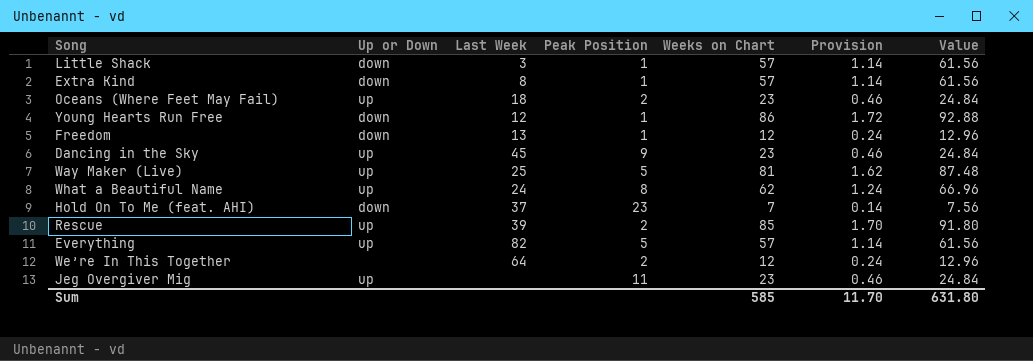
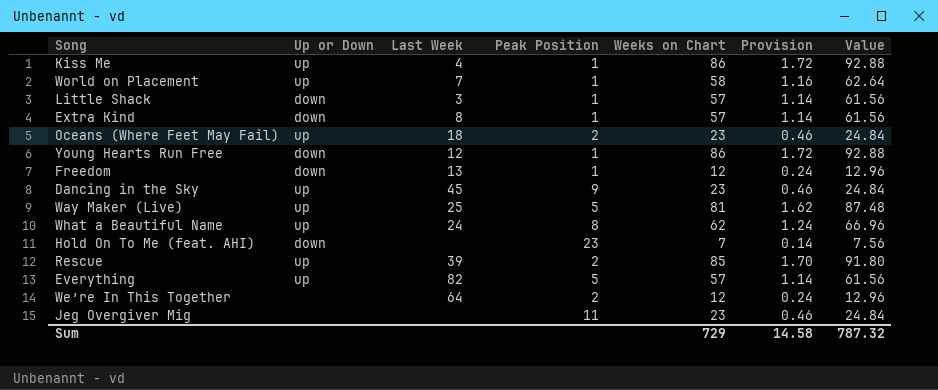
row Kiss Me: none -> up | 4 | 1 | 86 | 1.72 | 92.88
row World on Placement: none -> up | 7 | 1 | 58 | 1.16 | 62.64
Hold On To Me (feat. AHI) | Last Week: 37 -> none
Jeg Overgiver Mig | Up or Down: up -> none
Sum | Weeks on Chart: 585 -> 729
Sum | Provision: 11.70 -> 14.58
Sum | Value: 631.80 -> 787.32

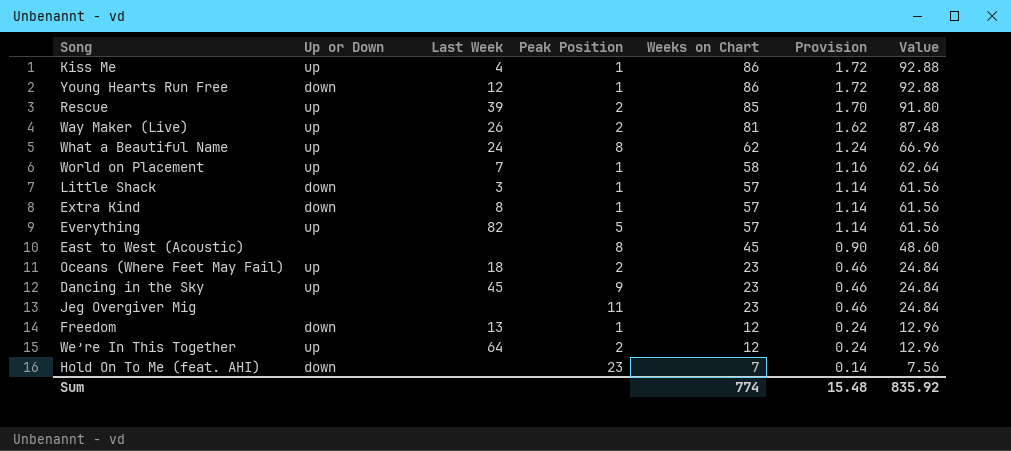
row order: none -> Weeks on Chart descending
Way Maker (Live) | Last Week: 25 -> 26
Way Maker (Live) | Peak Position: 5 -> 2
row East to West (Acoustic): none -> none | none | 8 | 45 | 0.90 | 48.60
We’re In This Together | Up or Down: none -> up
Sum | Weeks on Chart: 729 -> 774
Sum | Provision: 14.58 -> 15.48
Sum | Value: 787.32 -> 835.92

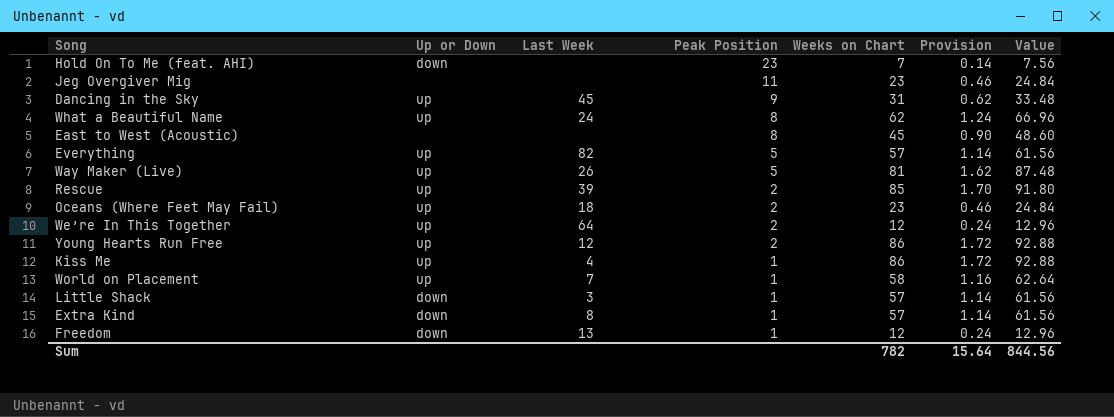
row order: Weeks on Chart descending -> Peak Position descending
Dancing in the Sky | Weeks on Chart: 23 -> 31
Dancing in the Sky | Provision: 0.46 -> 0.62
Dancing in the Sky | Value: 24.84 -> 33.48
Way Maker (Live) | Peak Position: 2 -> 5
Young Hearts Run Free | Up or Down: down -> up
Young Hearts Run Free | Peak Position: 1 -> 2
Sum | Weeks on Chart: 774 -> 782
Sum | Provision: 15.48 -> 15.64
Sum | Value: 835.92 -> 844.56

